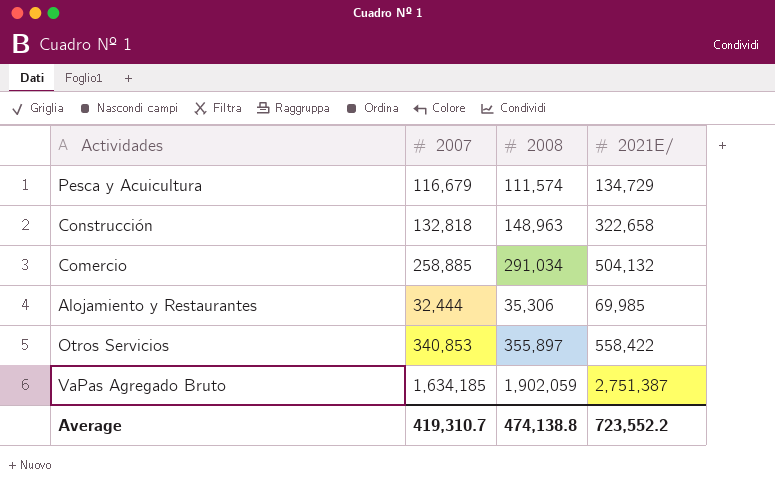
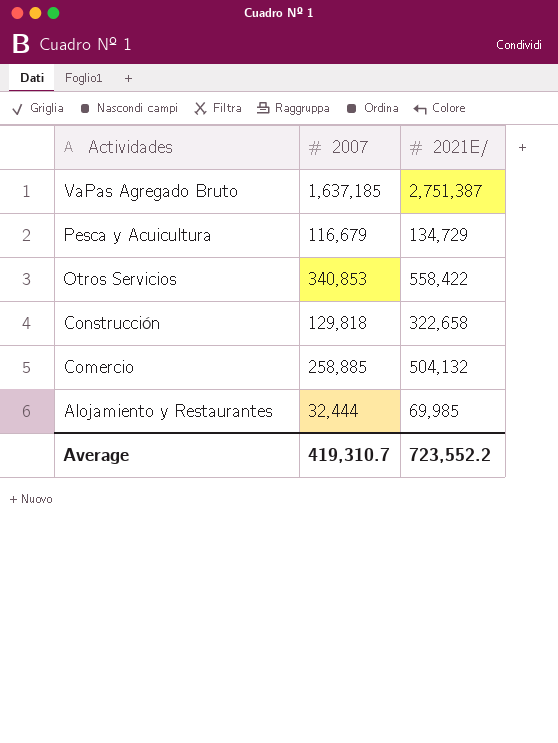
row order: none -> Actividades descending
column 2008 | position: 3 -> none
VaPas Agregado Bruto | 2007: 1,634,185 -> 1,637,185
Construcción | 2007: 132,818 -> 129,818

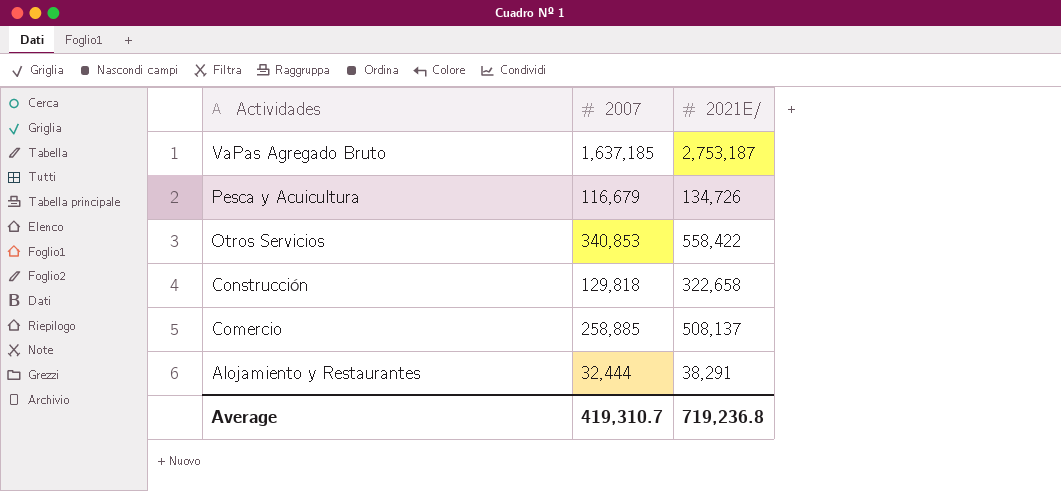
VaPas Agregado Bruto | 2021E/: 2,751,387 -> 2,753,187
Pesca y Acuicultura | 2021E/: 134,729 -> 134,726
Comercio | 2021E/: 504,132 -> 508,137
Alojamiento y Restaurantes | 2021E/: 69,985 -> 38,291
Average | 2021E/: 723,552.2 -> 719,236.8

